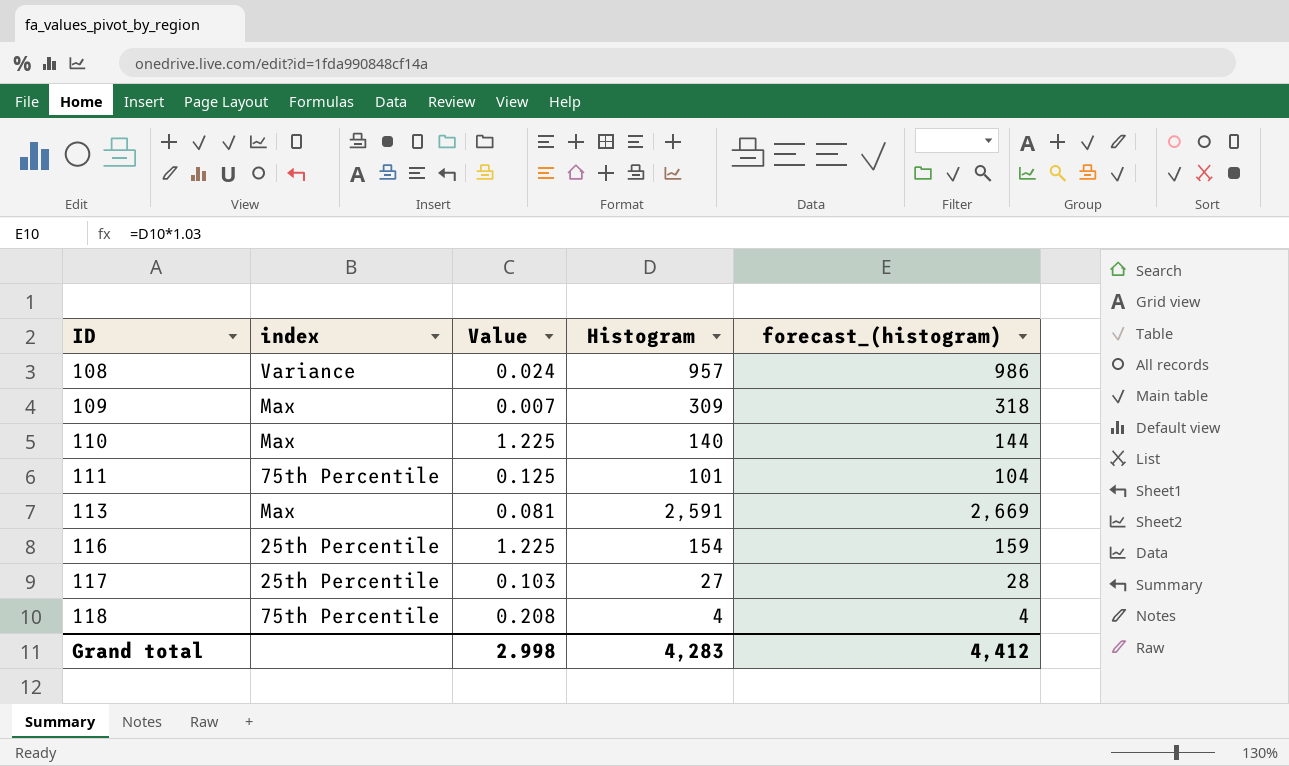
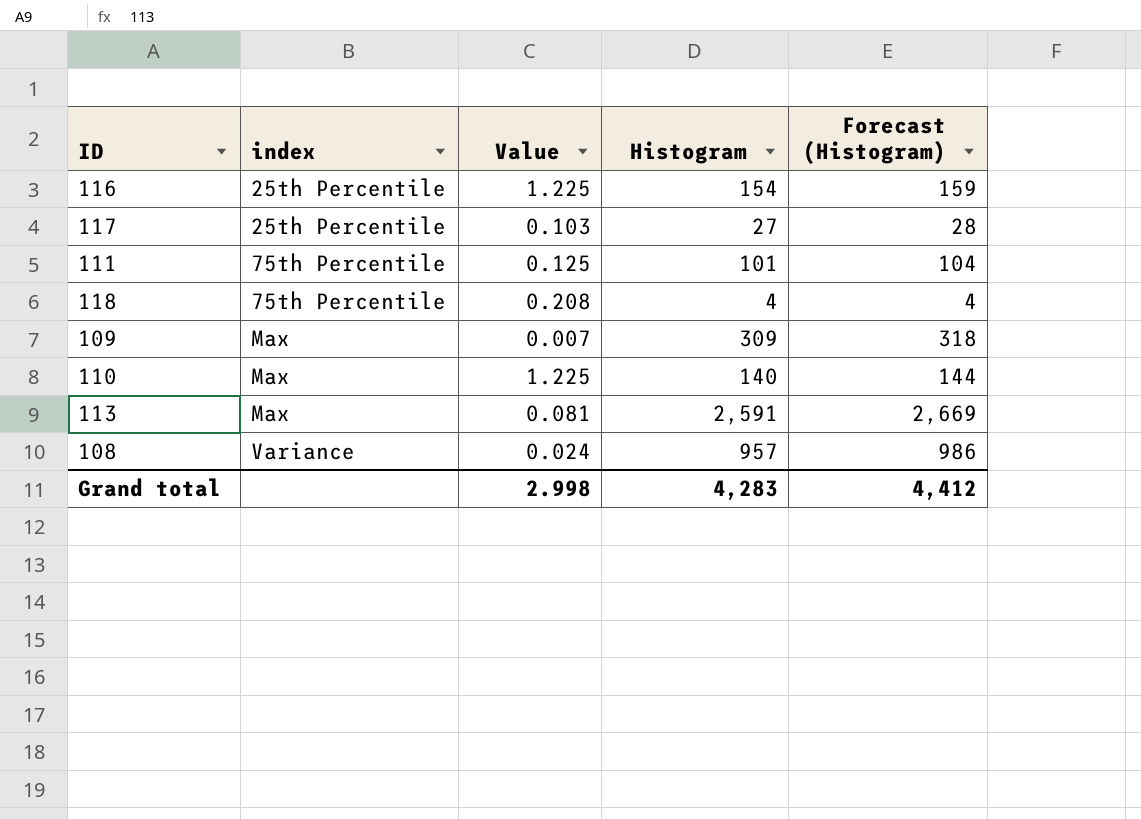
row order: ID ascending -> index ascending
column name: forecast_(histogram) -> Forecast (Histogram)

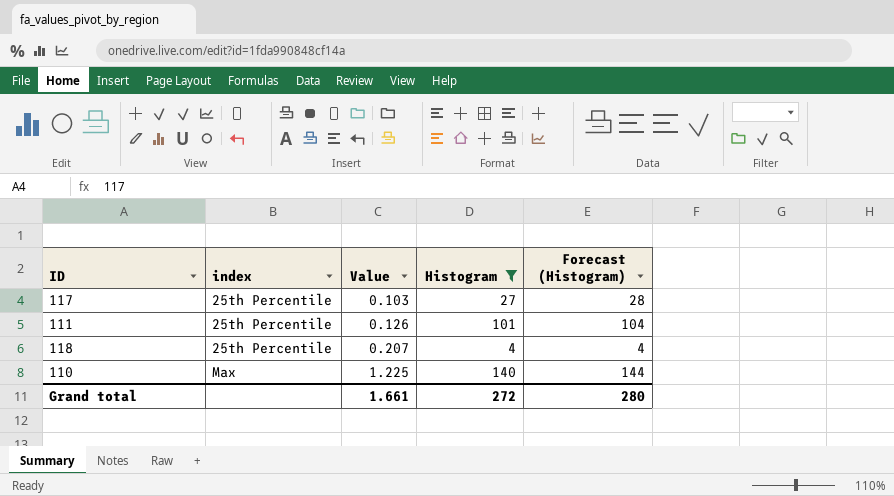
filter: none -> Histogram <= 140
111 | index: 75th Percentile -> 25th Percentile
111 | Value: 0.125 -> 0.126
118 | index: 75th Percentile -> 25th Percentile
118 | Value: 0.208 -> 0.207
Grand total | Value: 2.998 -> 1.661
Grand total | Histogram: 4,283 -> 272
Grand total | Forecast (Histogram): 4,412 -> 280

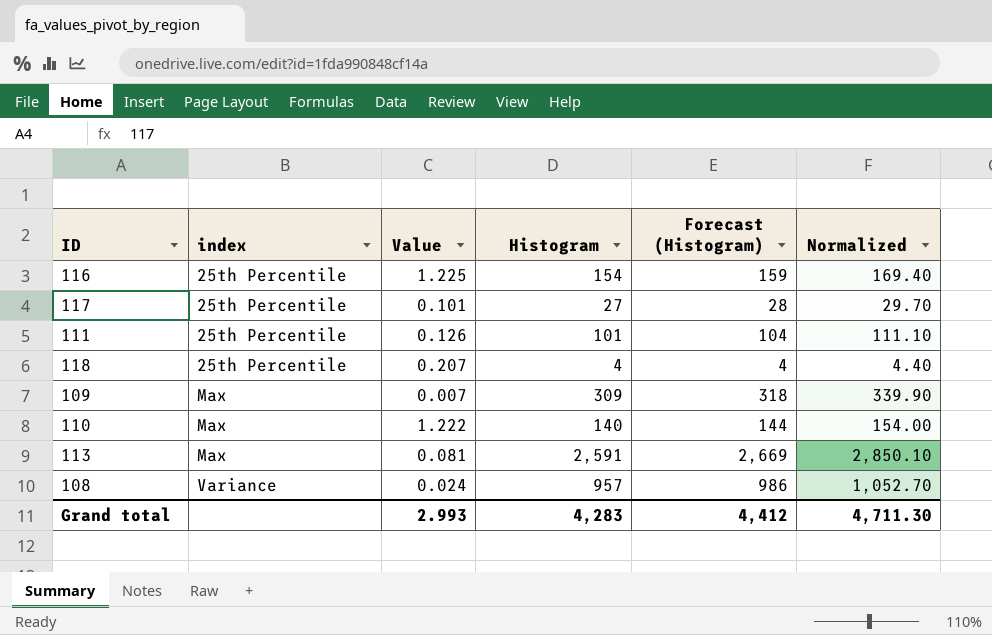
filter: Histogram <= 140 -> none
column Normalized | formula: none -> [Histogram] * 1.1
117 | Value: 0.103 -> 0.101
110 | Value: 1.225 -> 1.222
Grand total | Value: 1.661 -> 2.993
Grand total | Histogram: 272 -> 4,283
Grand total | Forecast (Histogram): 280 -> 4,412

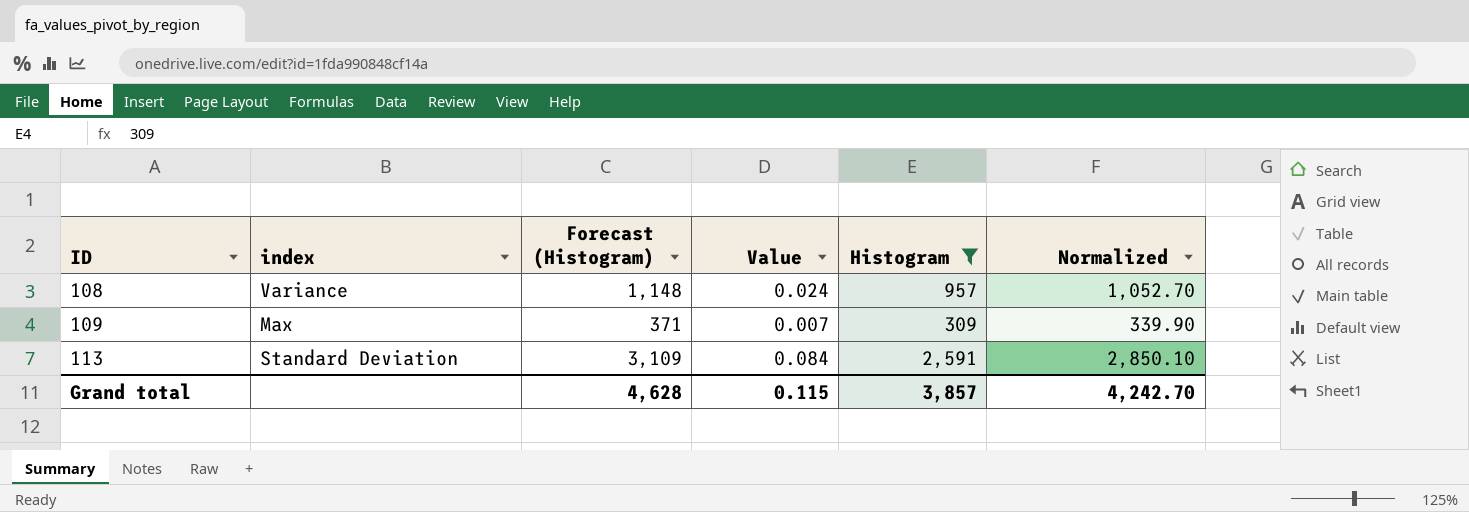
filter: none -> Histogram >= 309
row order: index ascending -> ID ascending
column Forecast (Histogram) | formula: [Histogram] * 1.03 -> [Histogram] * 1.2
column Forecast (Histogram) | position: 5 -> 3
113 | index: Max -> Standard Deviation
113 | Value: 0.081 -> 0.084
Grand total | Forecast (Histogram): 4,412 -> 4,628
Grand total | Value: 2.993 -> 0.115
Grand total | Histogram: 4,283 -> 3,857
Grand total | Normalized: 4,711.30 -> 4,242.70

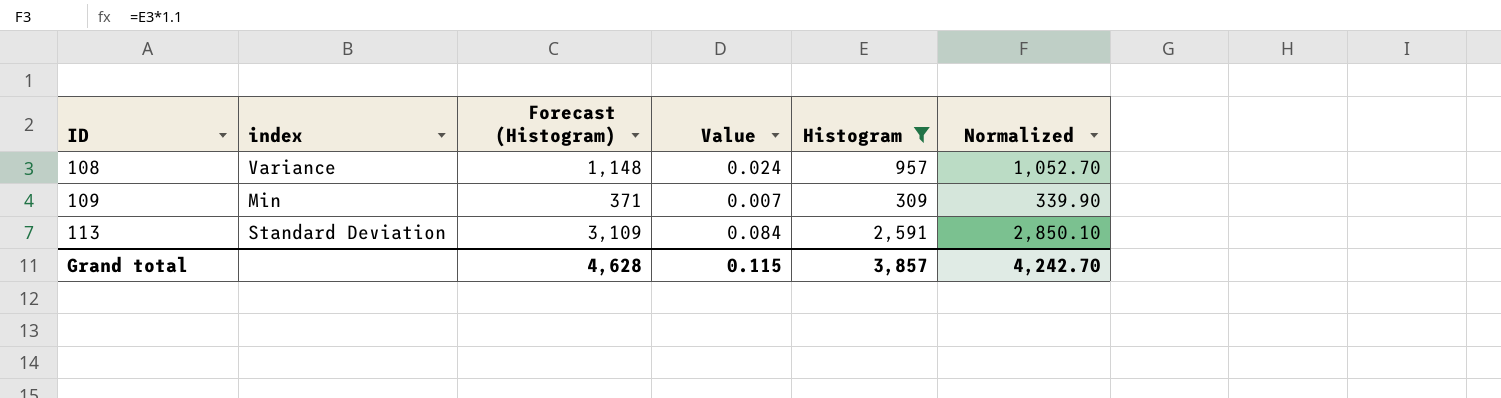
109 | index: Max -> Min

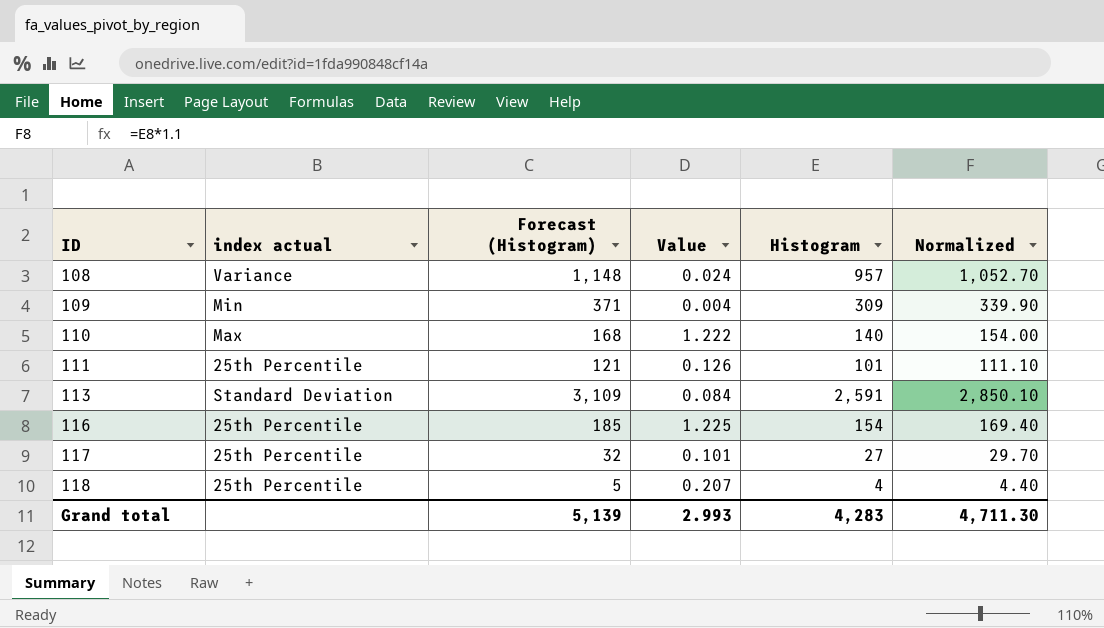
filter: Histogram >= 309 -> none
column name: index -> index actual
109 | Value: 0.007 -> 0.004
Grand total | Forecast (Histogram): 4,628 -> 5,139
Grand total | Value: 0.115 -> 2.993
Grand total | Histogram: 3,857 -> 4,283
Grand total | Normalized: 4,242.70 -> 4,711.30

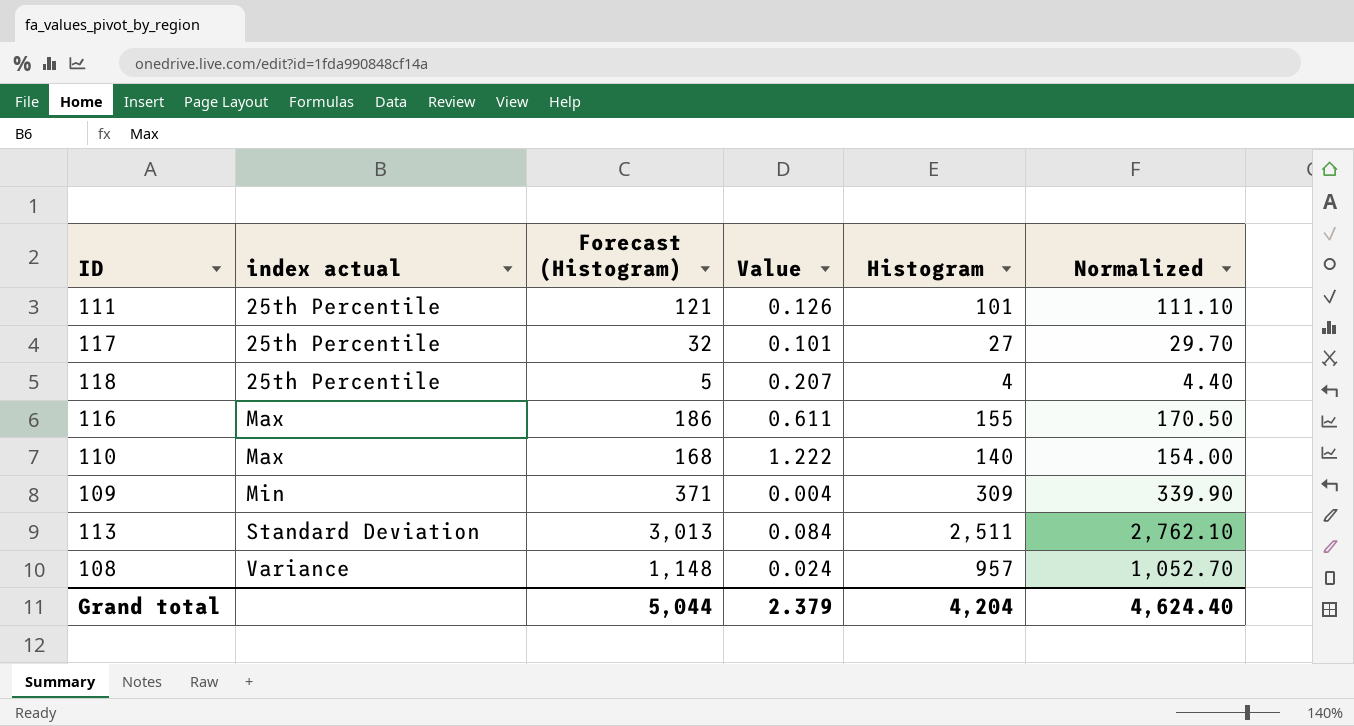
row order: ID ascending -> index actual ascending
116 | index actual: 25th Percentile -> Max
116 | Forecast (Histogram): 185 -> 186
116 | Value: 1.225 -> 0.611
116 | Histogram: 154 -> 155
116 | Normalized: 169.40 -> 170.50
113 | Forecast (Histogram): 3,109 -> 3,013
113 | Histogram: 2,591 -> 2,511
113 | Normalized: 2,850.10 -> 2,762.10
Grand total | Forecast (Histogram): 5,139 -> 5,044
Grand total | Value: 2.993 -> 2.379
Grand total | Histogram: 4,283 -> 4,204
Grand total | Normalized: 4,711.30 -> 4,624.40

